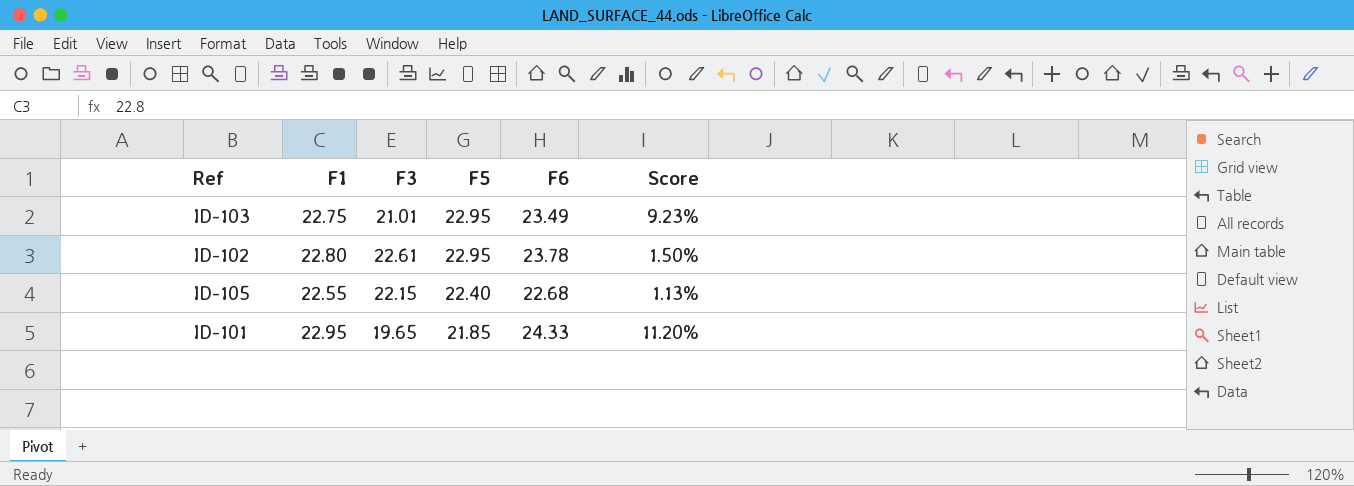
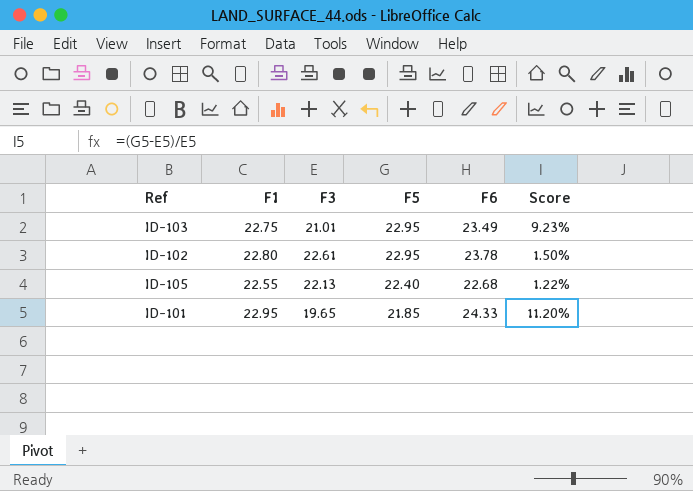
ID-105 | F3: 22.15 -> 22.13
ID-105 | Score: 1.13% -> 1.22%

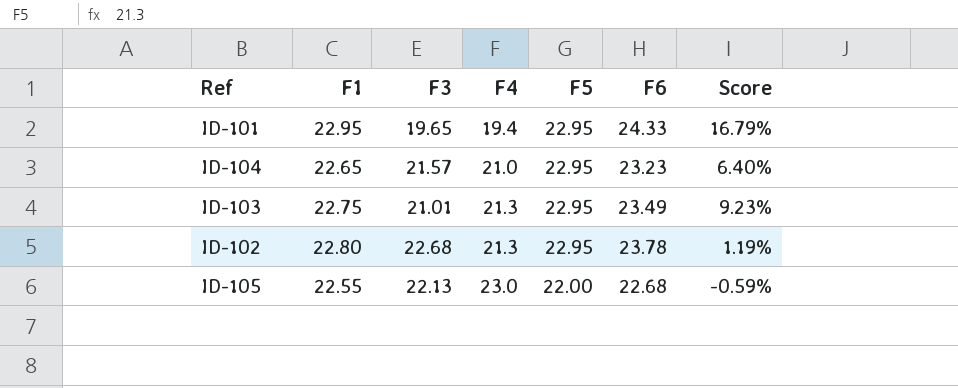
row order: F5 descending -> F4 ascending
column F4 | position: none -> 4
ID-101 | F5: 21.85 -> 22.95
ID-101 | Score: 11.20% -> 16.79%
row ID-104: none -> 22.65 | 21.57 | 21.0 | 22.95 | 23.23 | 6.40%
ID-102 | F3: 22.61 -> 22.68
ID-102 | Score: 1.50% -> 1.19%
ID-105 | F5: 22.40 -> 22.00
ID-105 | Score: 1.22% -> -0.59%

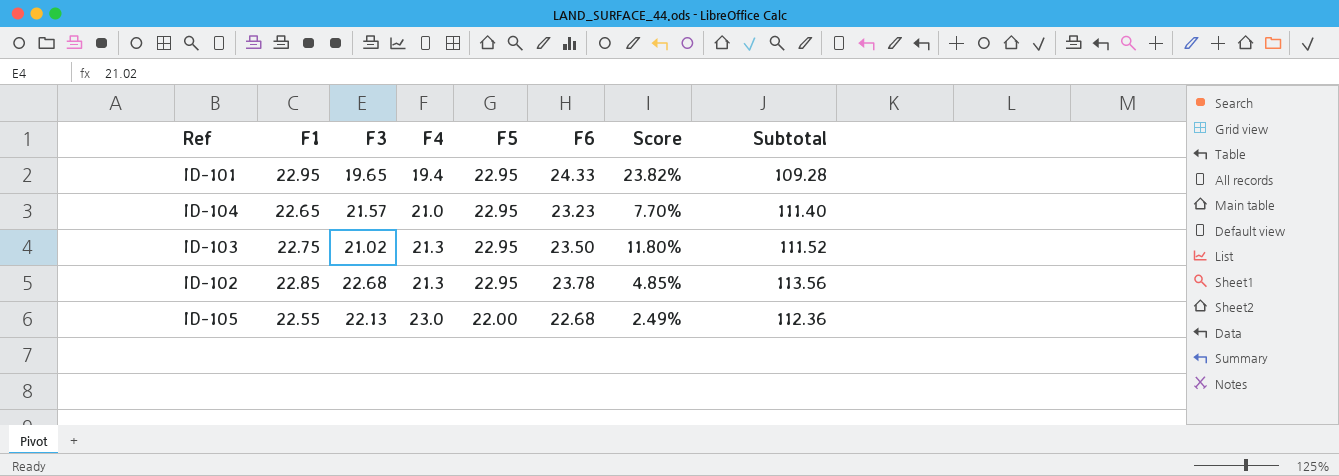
column Score | formula: ([F5] - [F3]) / [F3] -> ([F6] - [F3]) / [F3]
column Subtotal | formula: none -> [F1] + [F3] + [F4] + [F5] + [F6]
ID-103 | F3: 21.01 -> 21.02
ID-103 | F6: 23.49 -> 23.50
ID-102 | F1: 22.80 -> 22.85

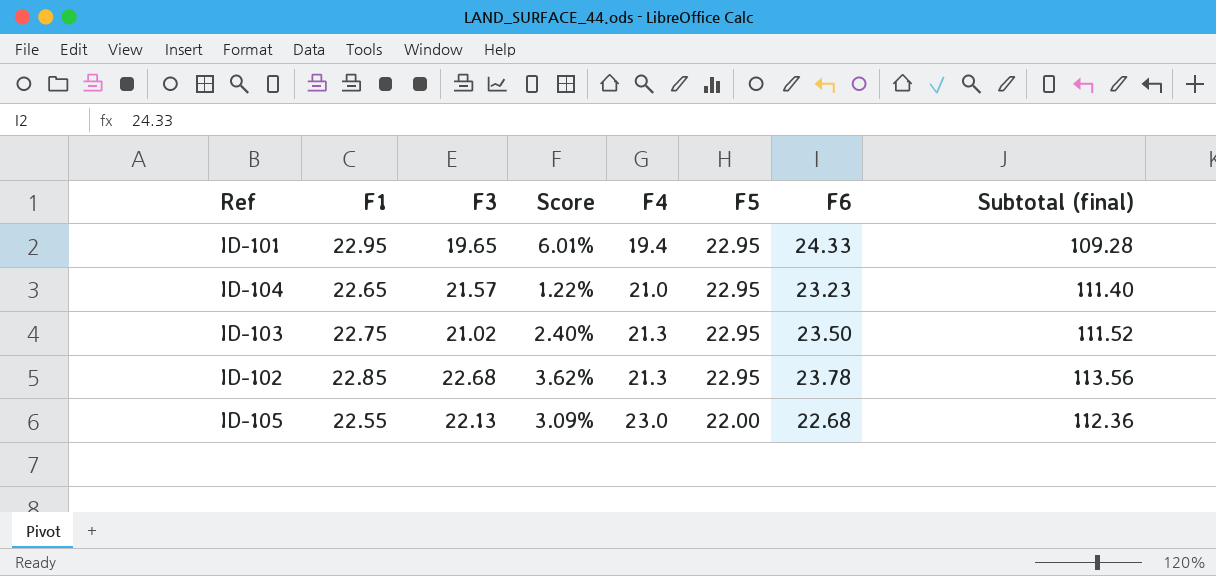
column Score | formula: ([F6] - [F3]) / [F3] -> ([F6] - [F5]) / [F5]
column Score | position: 7 -> 4
column name: Subtotal -> Subtotal (final)

